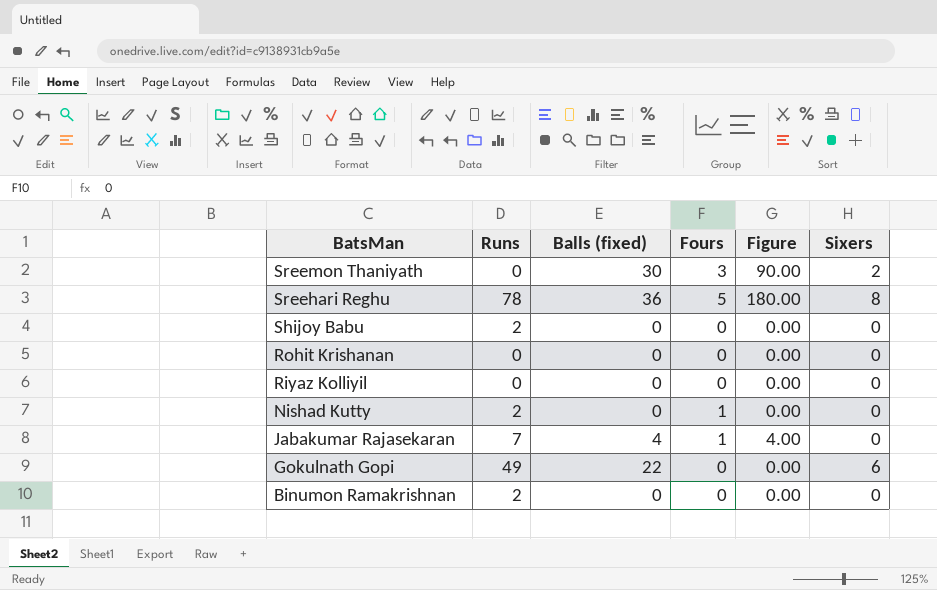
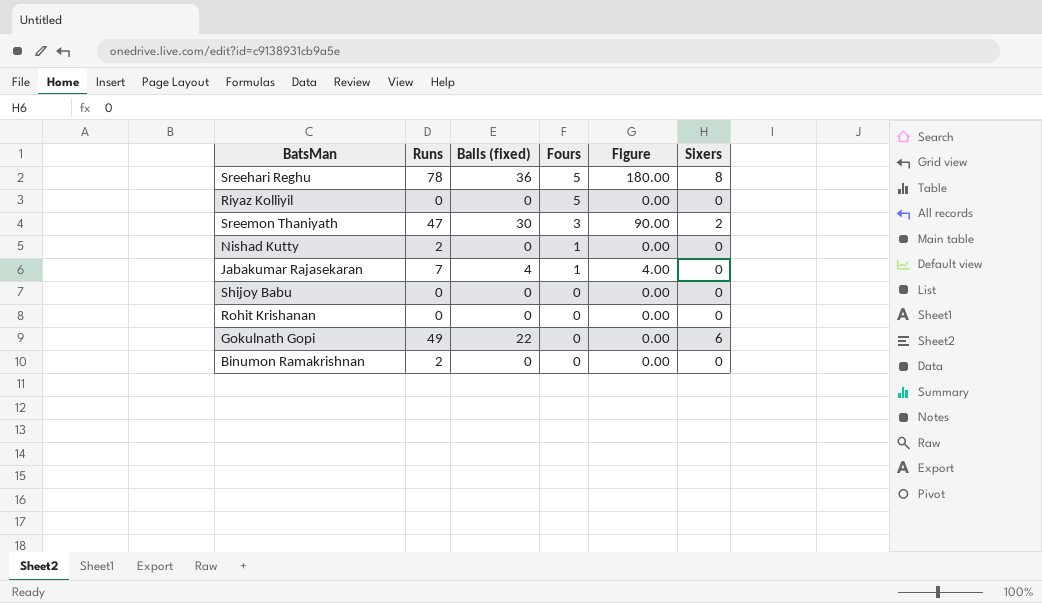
row order: BatsMan descending -> Fours descending
Riyaz Kolliyil | Fours: 0 -> 5
Sreemon Thaniyath | Runs: 0 -> 47
Shijoy Babu | Runs: 2 -> 0

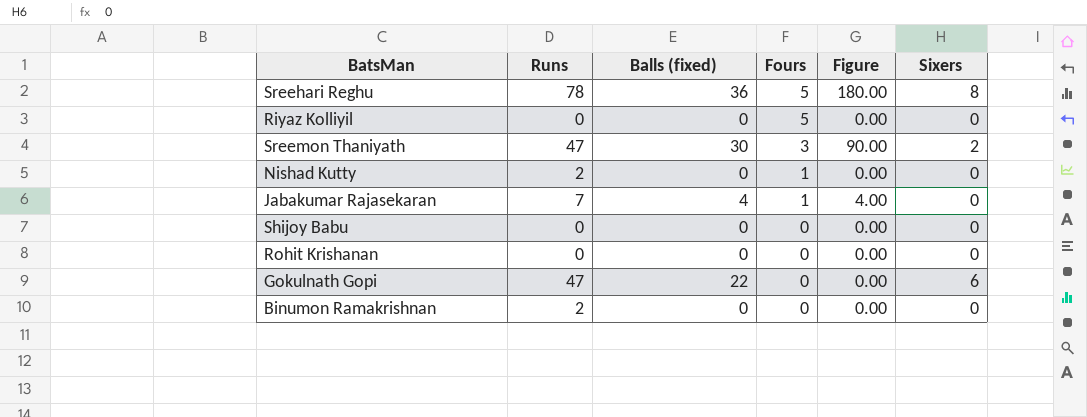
Gokulnath Gopi | Runs: 49 -> 47

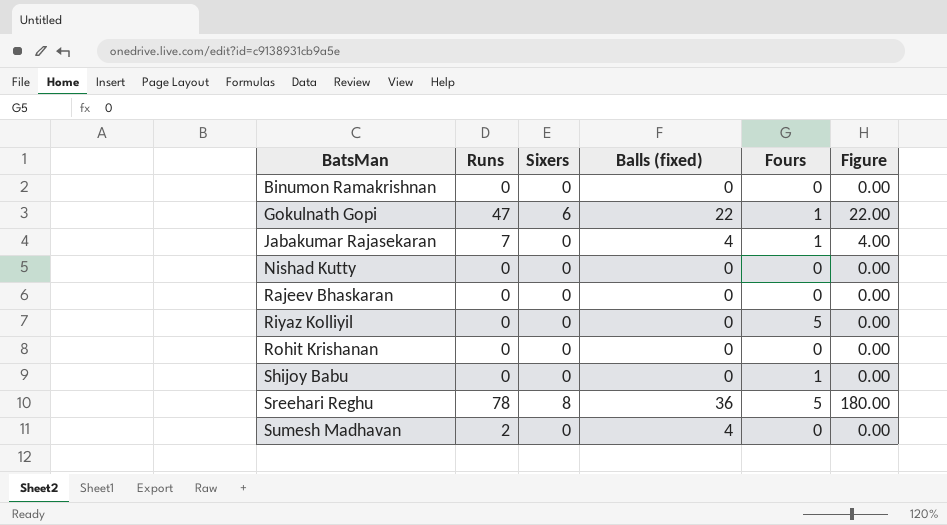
row order: Fours descending -> BatsMan ascending
column Sixers | position: 6 -> 3
row Sreemon Thaniyath: 47 | 30 | 3 | 90.00 | 2 -> none
Binumon Ramakrishnan | Runs: 2 -> 0
Gokulnath Gopi | Fours: 0 -> 1
Gokulnath Gopi | Figure: 0.00 -> 22.00
Nishad Kutty | Runs: 2 -> 0
Nishad Kutty | Fours: 1 -> 0
row Rajeev Bhaskaran: none -> 0 | 0 | 0 | 0 | 0.00
Shijoy Babu | Fours: 0 -> 1
row Sumesh Madhavan: none -> 2 | 0 | 4 | 0 | 0.00

